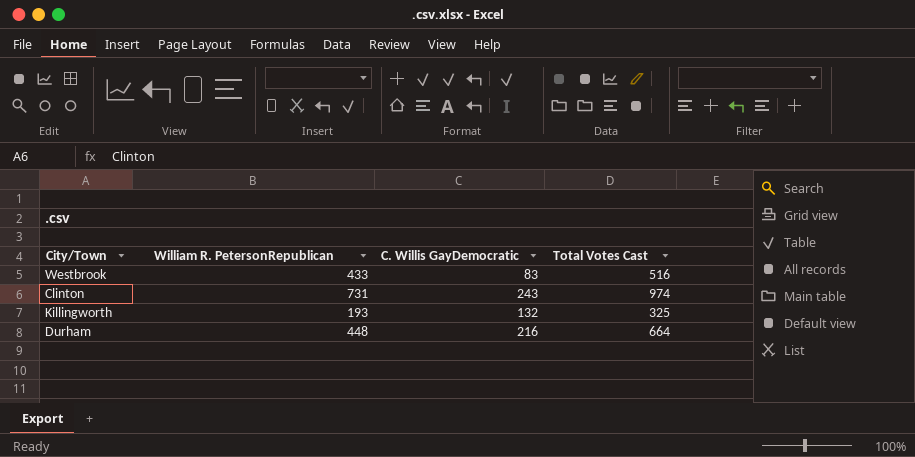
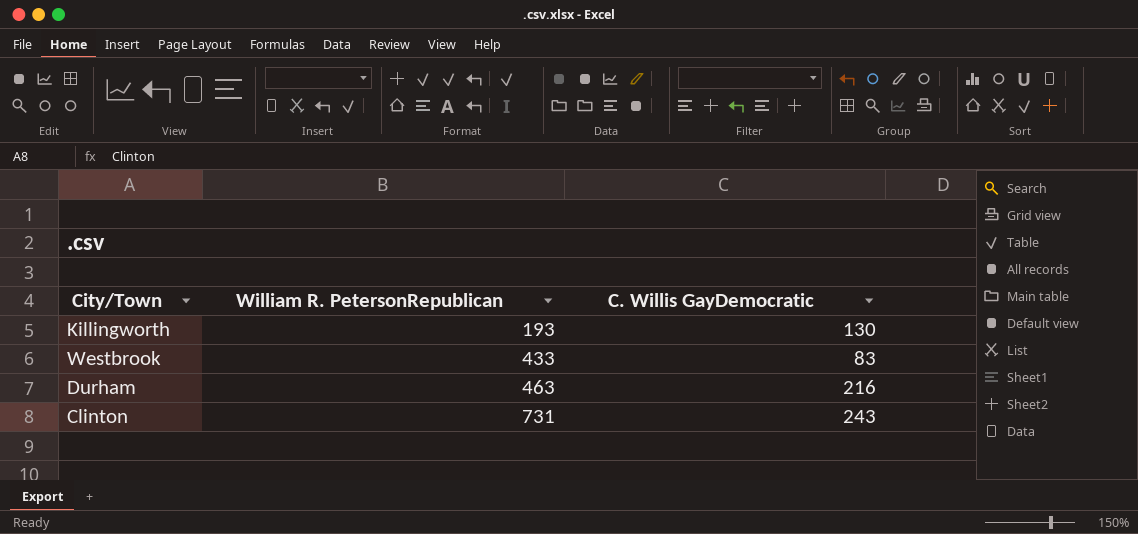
row order: none -> William R. PetersonRepublican ascending
column Total Votes Cast | formula: [William R. PetersonRepublican] + [C. Willis GayDemocratic] -> none
Killingworth | C. Willis GayDemocratic: 132 -> 130
Durham | William R. PetersonRepublican: 448 -> 463

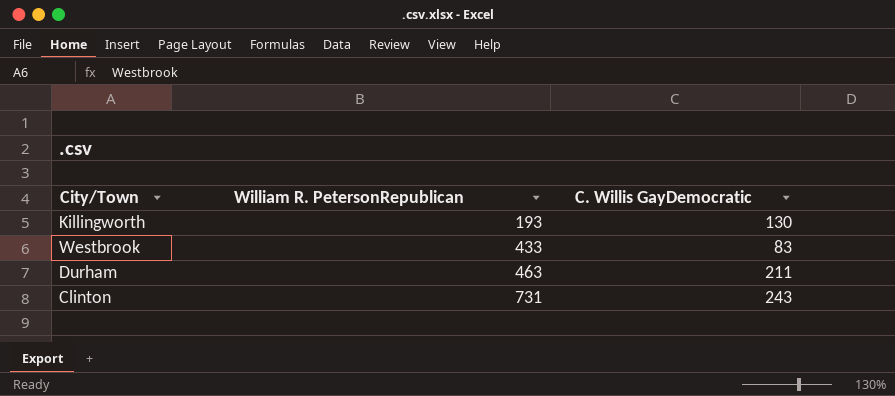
Durham | C. Willis GayDemocratic: 216 -> 211

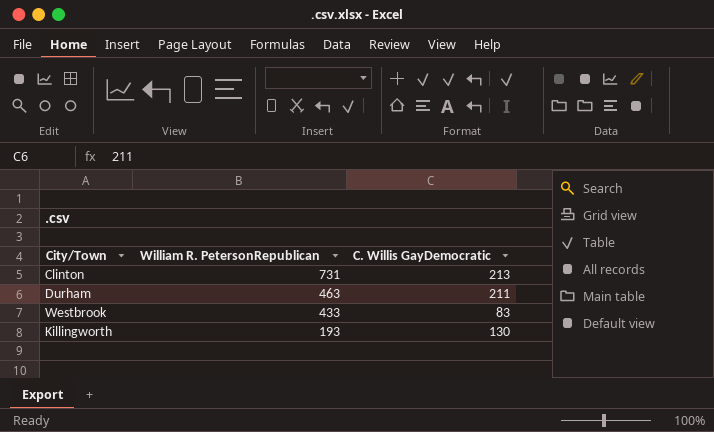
row order: William R. PetersonRepublican ascending -> William R. PetersonRepublican descending
Clinton | C. Willis GayDemocratic: 243 -> 213

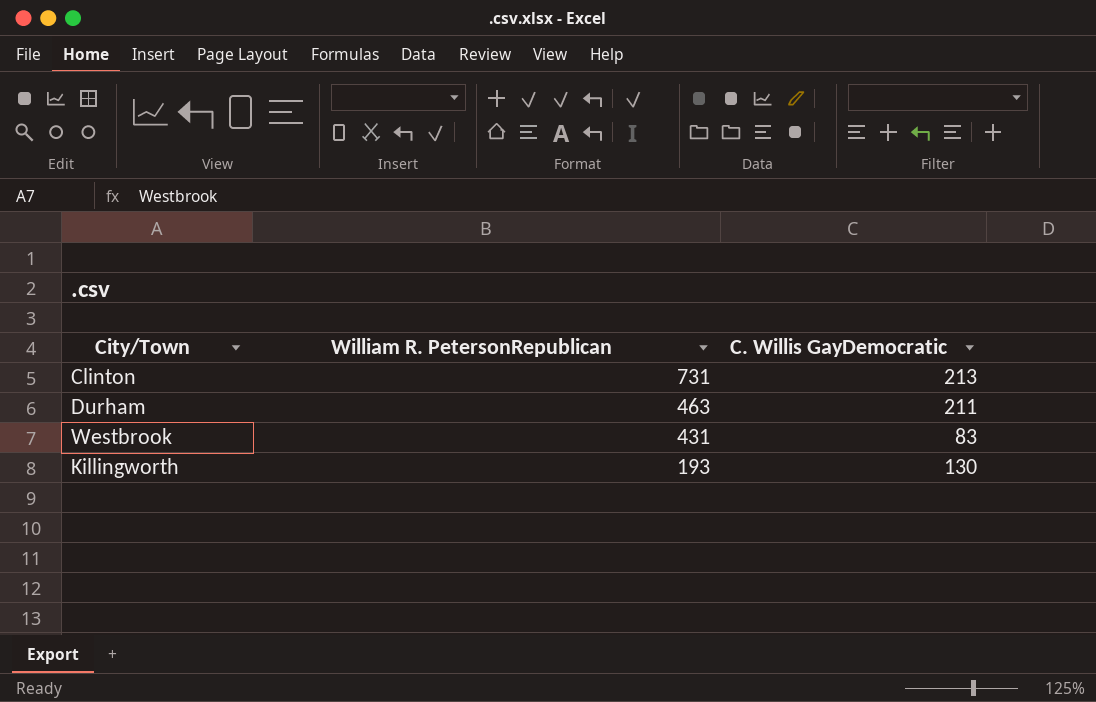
Westbrook | William R. PetersonRepublican: 433 -> 431

